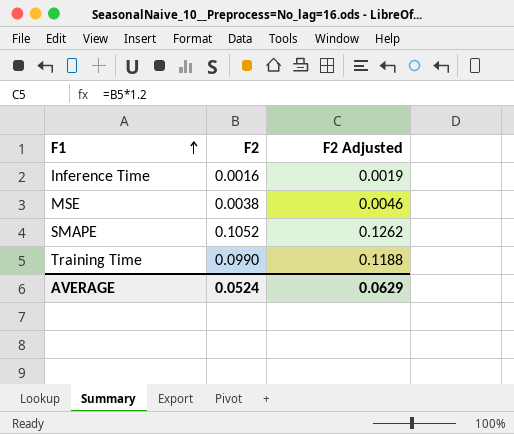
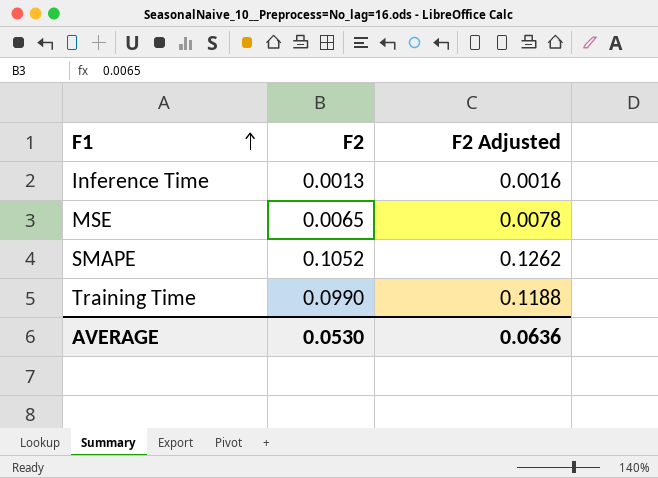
Inference Time | F2: 0.0016 -> 0.0013
Inference Time | F2 Adjusted: 0.0019 -> 0.0016
MSE | F2: 0.0038 -> 0.0065
MSE | F2 Adjusted: 0.0046 -> 0.0078
AVERAGE | F2: 0.0524 -> 0.0530
AVERAGE | F2 Adjusted: 0.0629 -> 0.0636

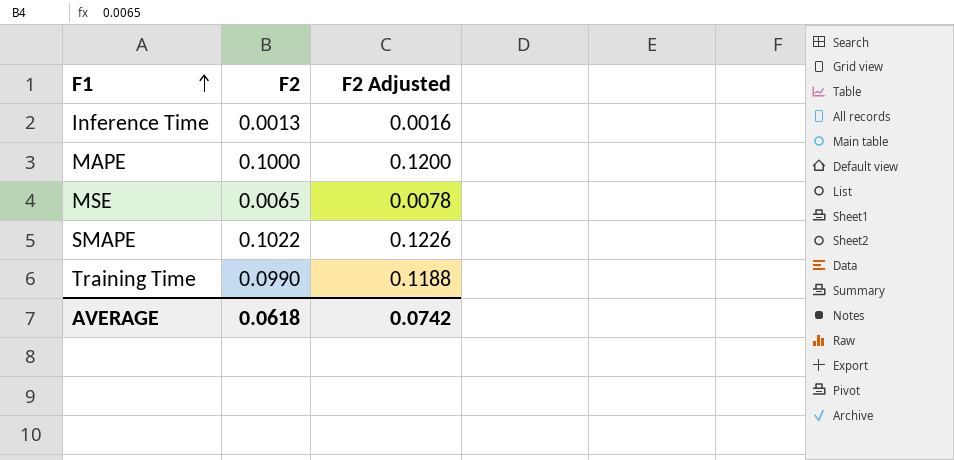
row MAPE: none -> 0.1000 | 0.1200
SMAPE | F2: 0.1052 -> 0.1022
SMAPE | F2 Adjusted: 0.1262 -> 0.1226
AVERAGE | F2: 0.0530 -> 0.0618
AVERAGE | F2 Adjusted: 0.0636 -> 0.0742

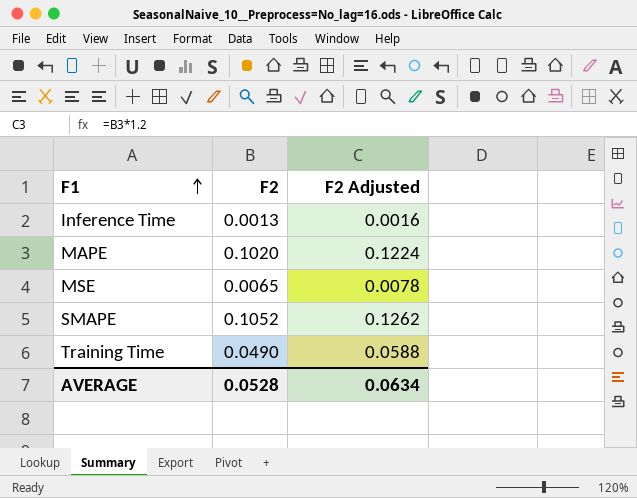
MAPE | F2: 0.1000 -> 0.1020
MAPE | F2 Adjusted: 0.1200 -> 0.1224
SMAPE | F2: 0.1022 -> 0.1052
SMAPE | F2 Adjusted: 0.1226 -> 0.1262
Training Time | F2: 0.0990 -> 0.0490
Training Time | F2 Adjusted: 0.1188 -> 0.0588
AVERAGE | F2: 0.0618 -> 0.0528
AVERAGE | F2 Adjusted: 0.0742 -> 0.0634

